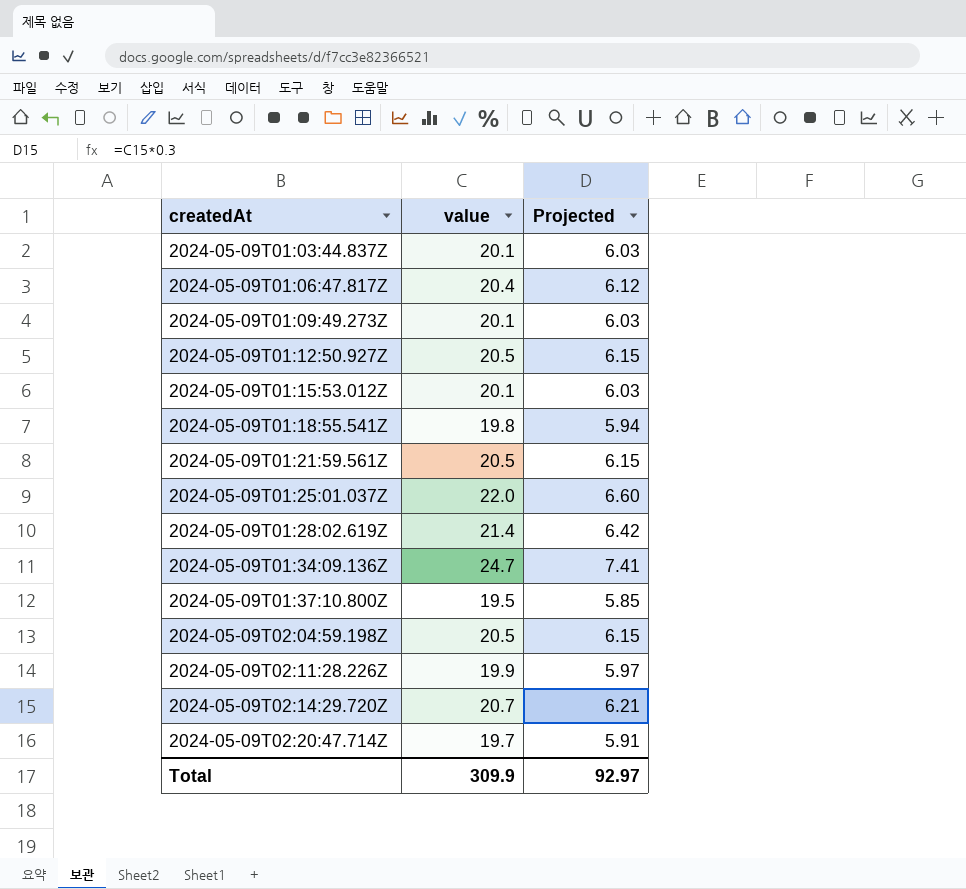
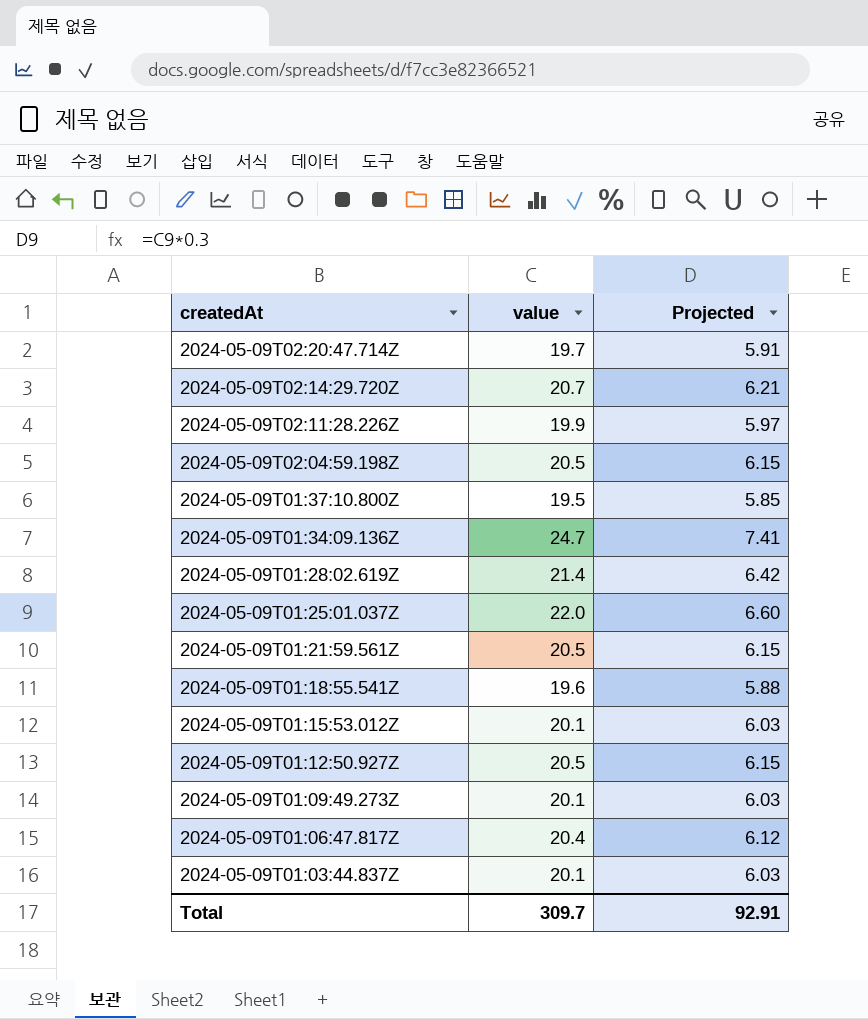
row order: createdAt ascending -> createdAt descending
2024-05-09T01:18:55.541Z | value: 19.8 -> 19.6
2024-05-09T01:18:55.541Z | Projected: 5.94 -> 5.88
Total | value: 309.9 -> 309.7
Total | Projected: 92.97 -> 92.91

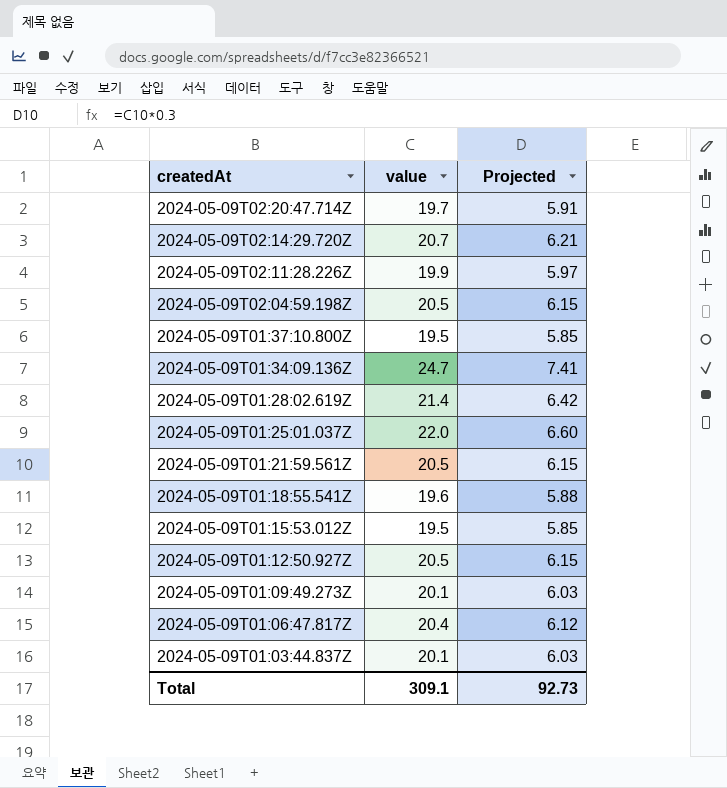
2024-05-09T01:15:53.012Z | value: 20.1 -> 19.5
2024-05-09T01:15:53.012Z | Projected: 6.03 -> 5.85
Total | value: 309.7 -> 309.1
Total | Projected: 92.91 -> 92.73

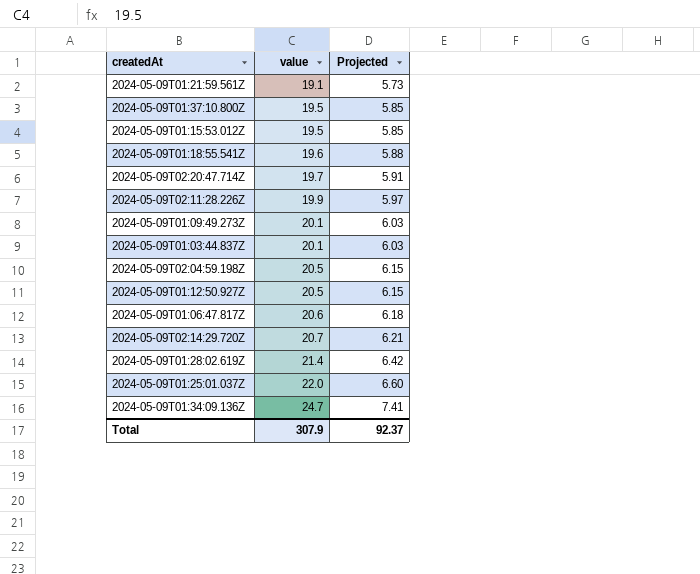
row order: createdAt descending -> value ascending
2024-05-09T01:21:59.561Z | value: 20.5 -> 19.1
2024-05-09T01:21:59.561Z | Projected: 6.15 -> 5.73
2024-05-09T01:06:47.817Z | value: 20.4 -> 20.6
2024-05-09T01:06:47.817Z | Projected: 6.12 -> 6.18
Total | value: 309.1 -> 307.9
Total | Projected: 92.73 -> 92.37

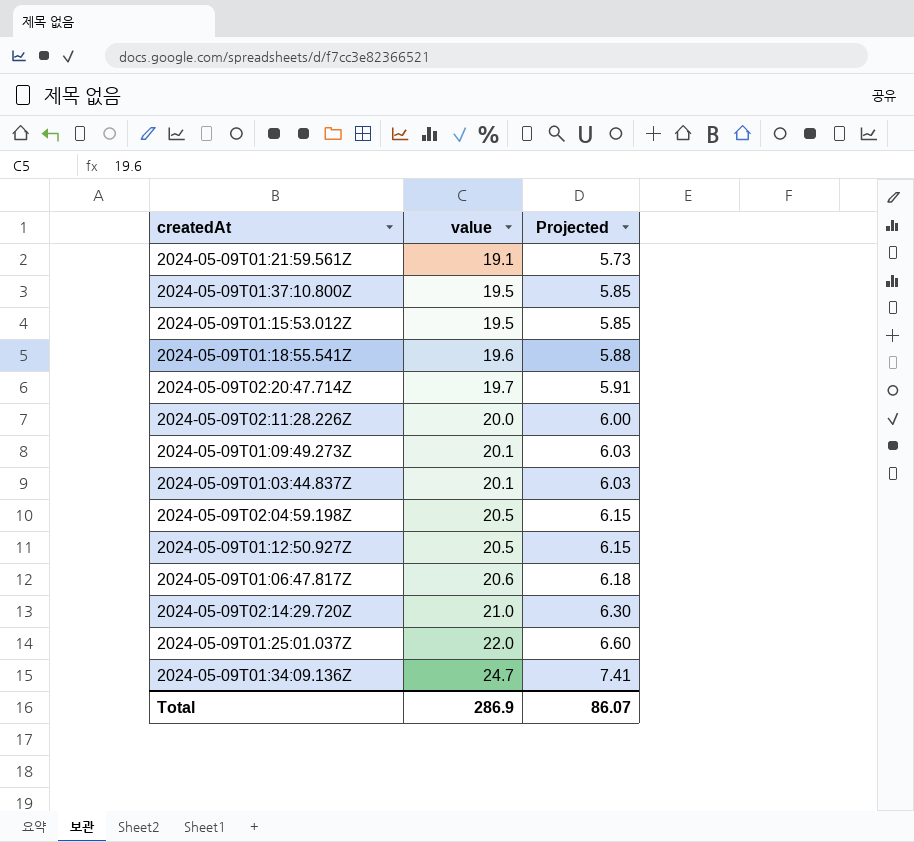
row 2024-05-09T01:28:02.619Z: 21.4 | 6.42 -> none
2024-05-09T02:11:28.226Z | value: 19.9 -> 20.0
2024-05-09T02:11:28.226Z | Projected: 5.97 -> 6.00
2024-05-09T02:14:29.720Z | value: 20.7 -> 21.0
2024-05-09T02:14:29.720Z | Projected: 6.21 -> 6.30
Total | value: 307.9 -> 286.9
Total | Projected: 92.37 -> 86.07

